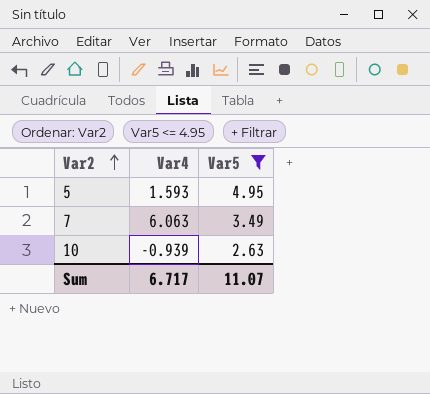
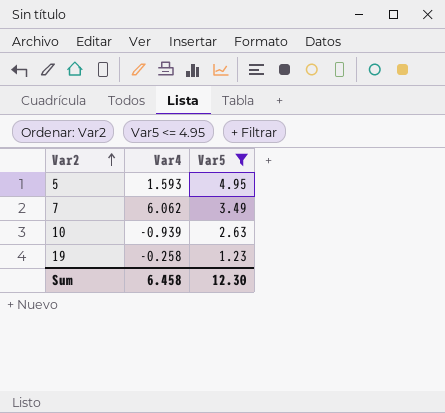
7 | Var4: 6.063 -> 6.062
row 19: none -> -0.258 | 1.23
Sum | Var4: 6.717 -> 6.458
Sum | Var5: 11.07 -> 12.30

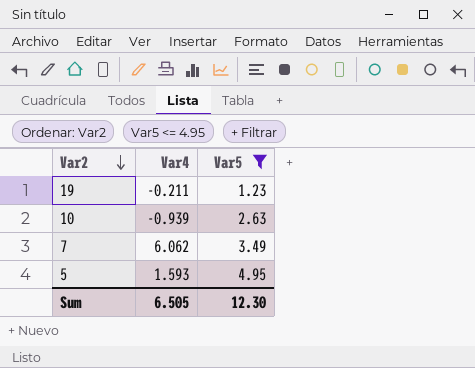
row order: Var2 ascending -> Var2 descending
19 | Var4: -0.258 -> -0.211
Sum | Var4: 6.458 -> 6.505

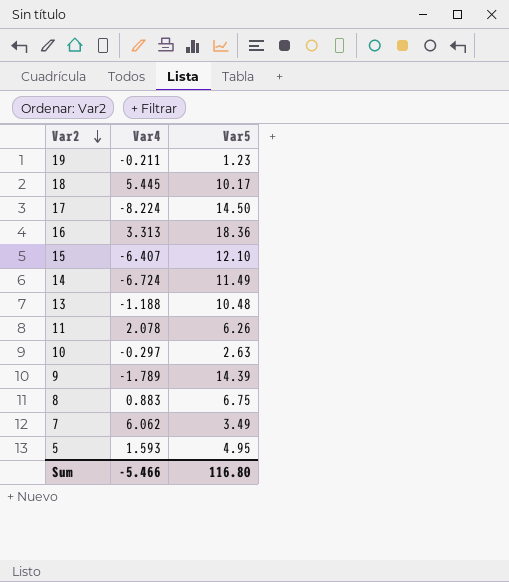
filter: Var5 <= 4.95 -> none
10 | Var4: -0.939 -> -0.297
Sum | Var4: 6.505 -> -5.466
Sum | Var5: 12.30 -> 116.80

